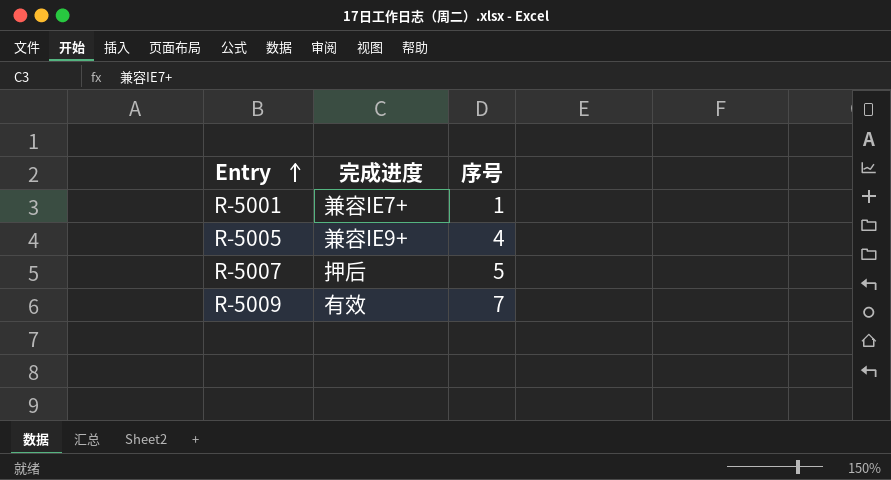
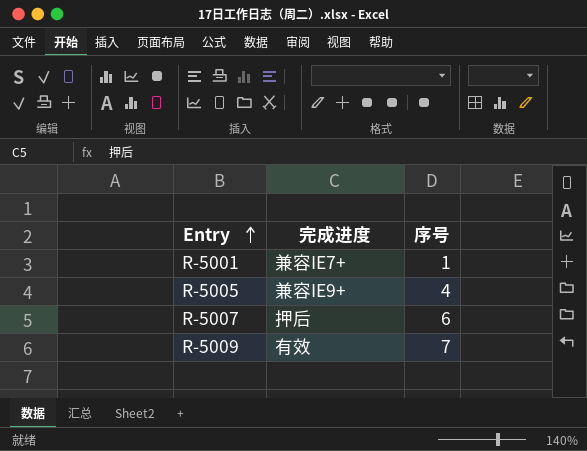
R-5007 | 序号: 5 -> 6

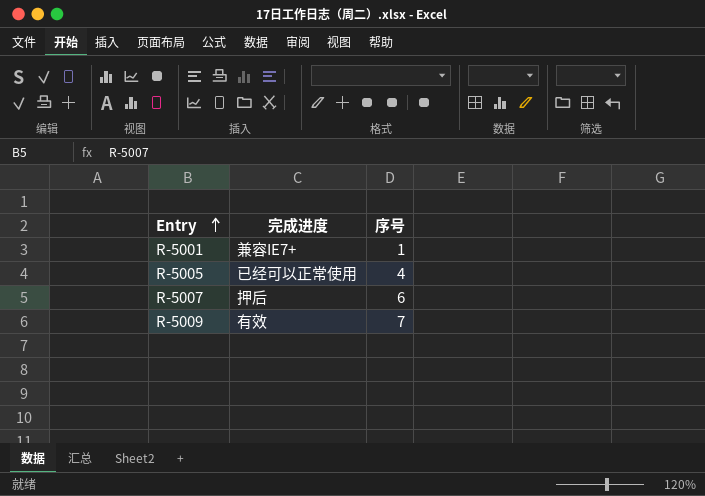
R-5005 | 完成进度: 兼容IE9+ -> 已经可以正常使用

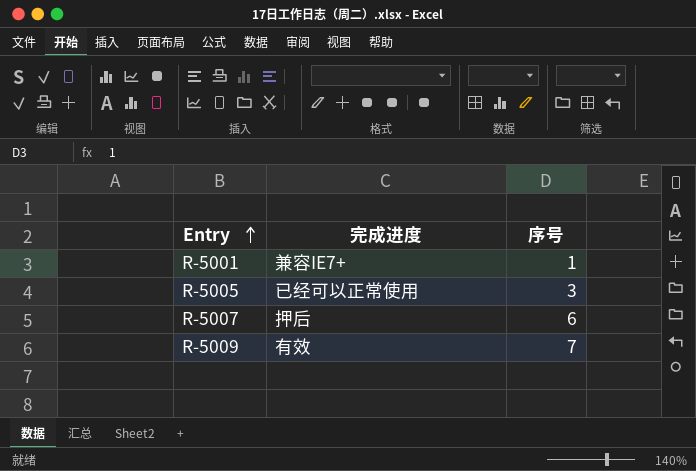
R-5005 | 序号: 4 -> 3

